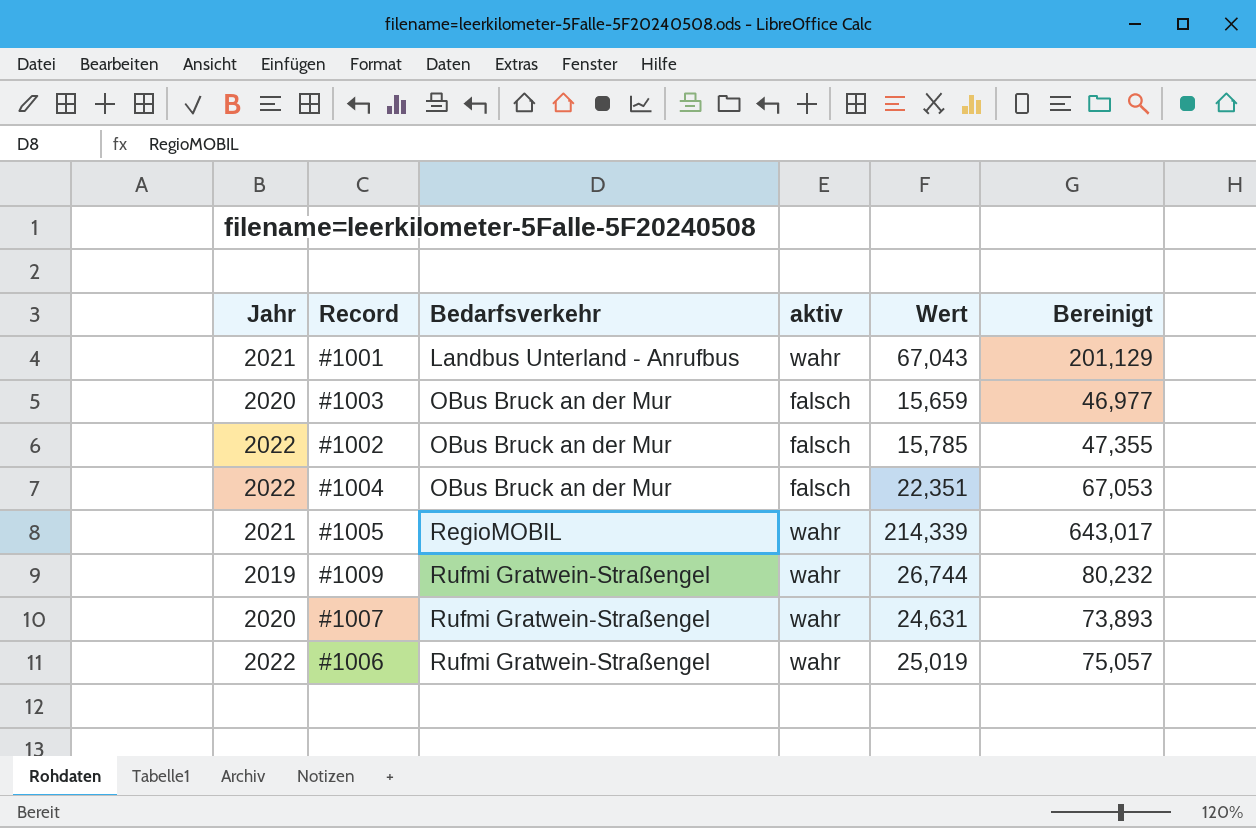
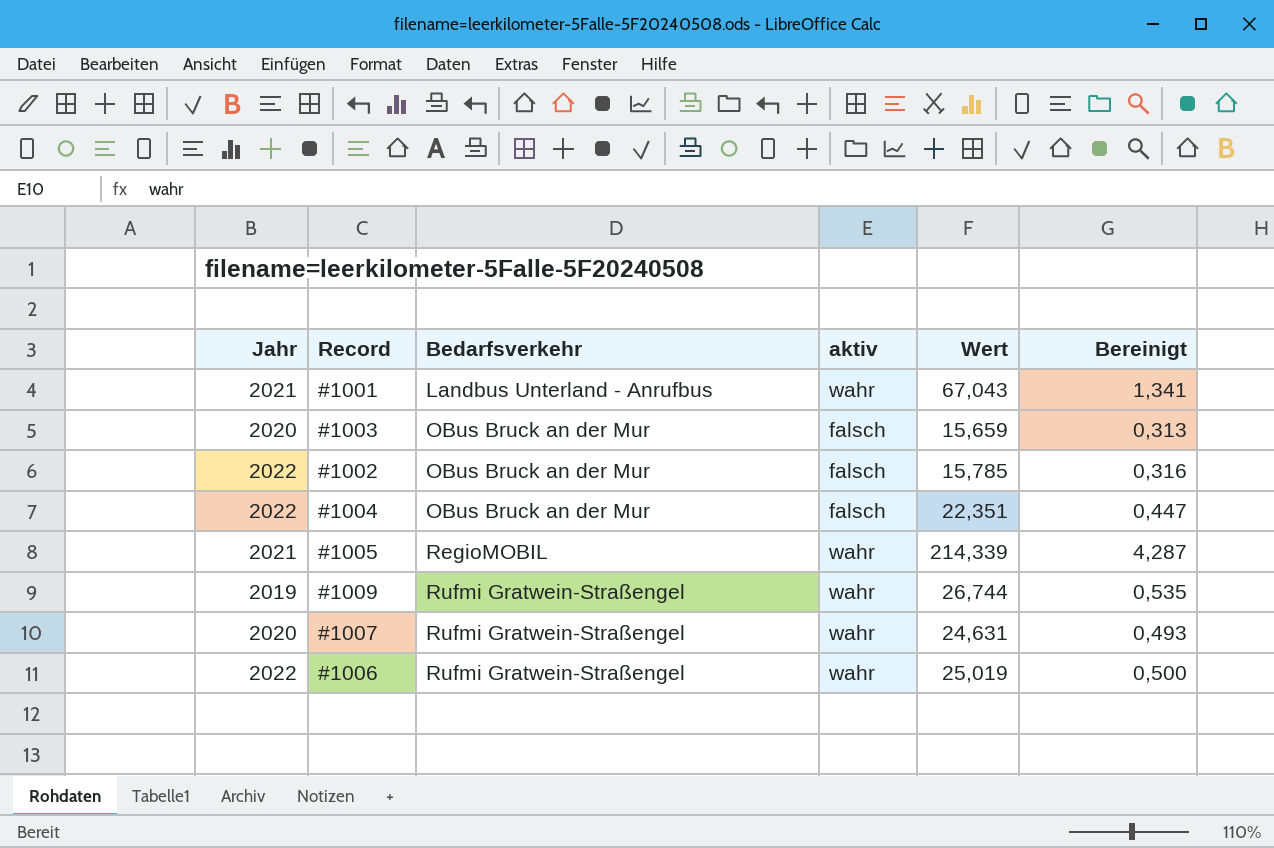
column Bereinigt | formula: [Wert] * 3 -> [Wert] * 0,02

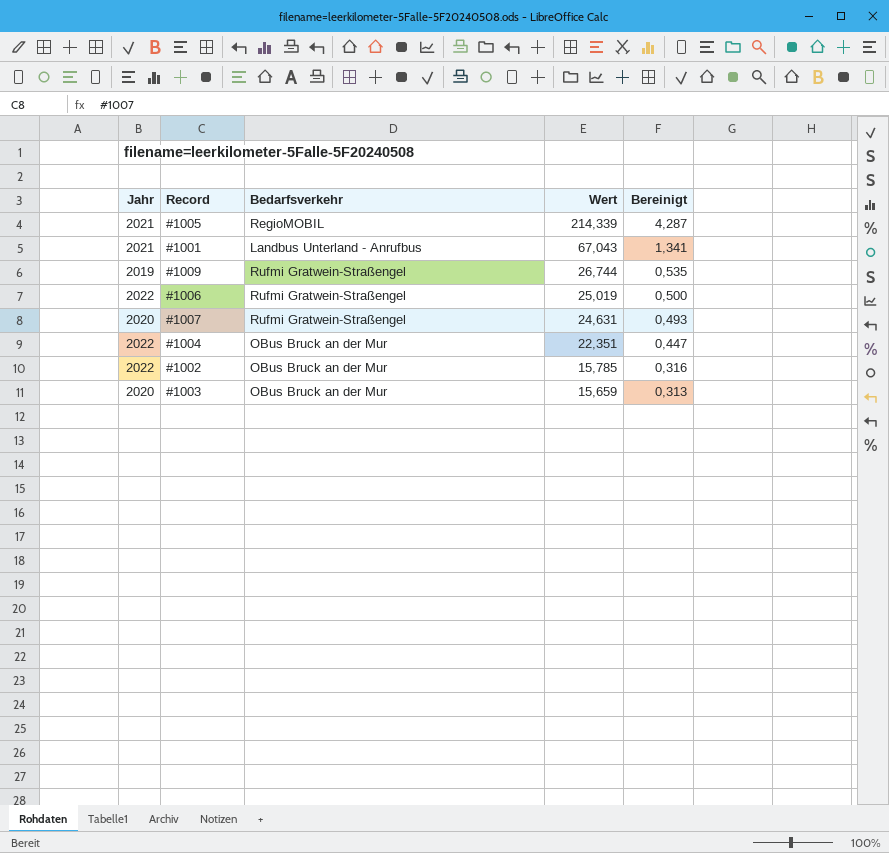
row order: Bedarfsverkehr ascending -> Wert descending
column aktiv | position: 4 -> none

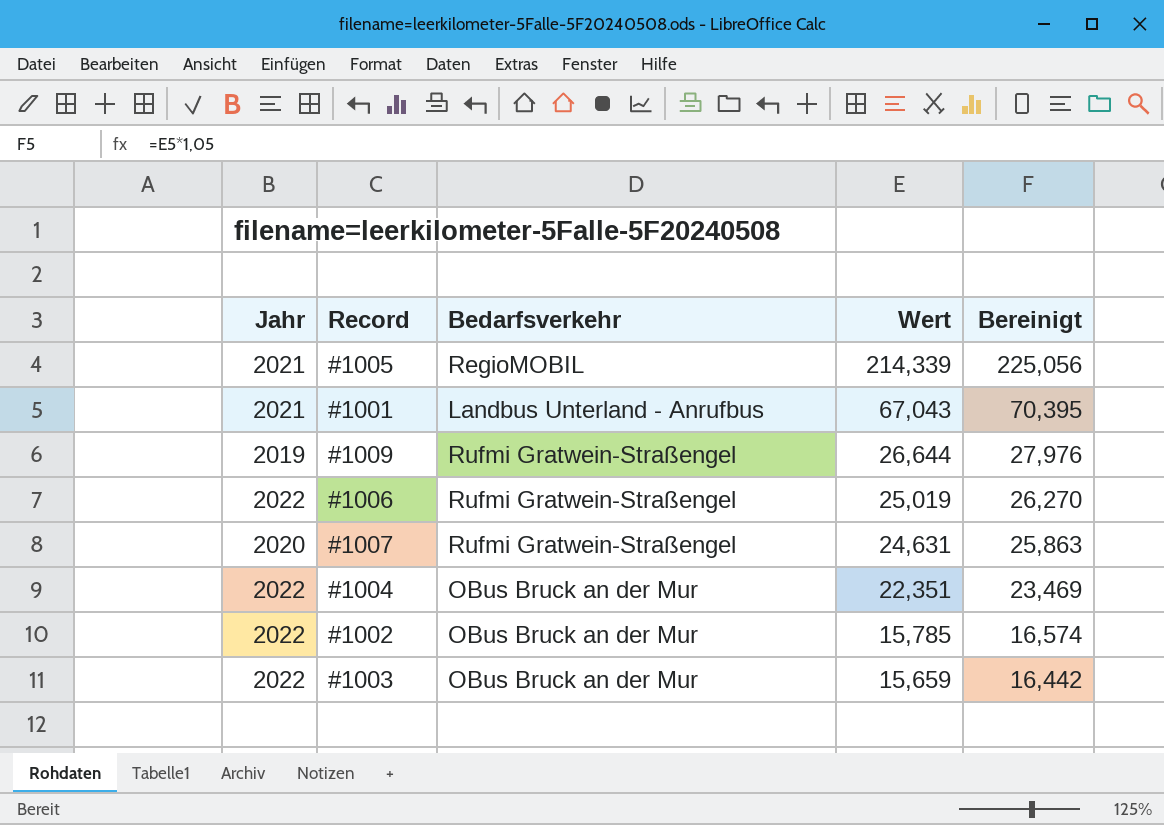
column Bereinigt | formula: [Wert] * 0,02 -> [Wert] * 1,05
#1009 | Wert: 26,744 -> 26,644
#1003 | Jahr: 2020 -> 2022

